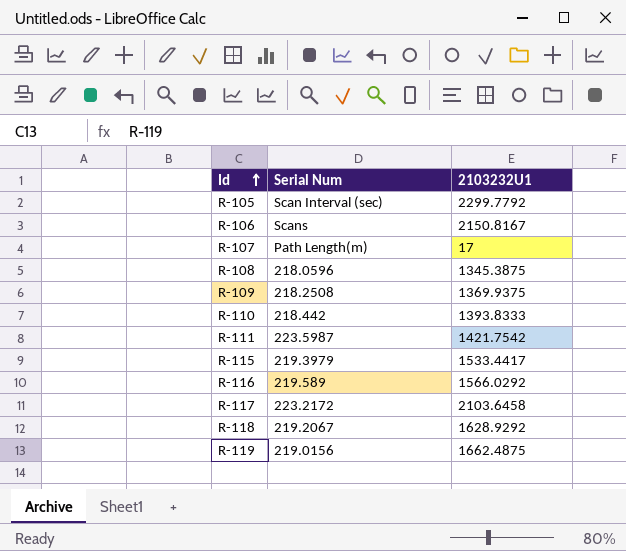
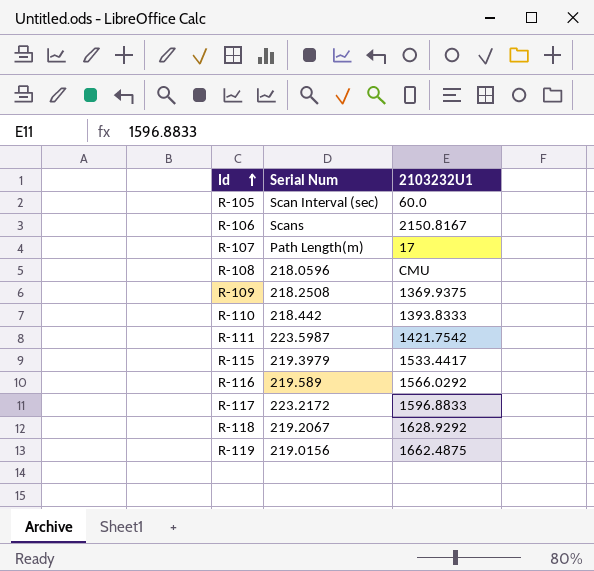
R-105 | 2103232U1: 2299.7792 -> 60.0
R-108 | 2103232U1: 1345.3875 -> CMU
R-117 | 2103232U1: 2103.6458 -> 1596.8833

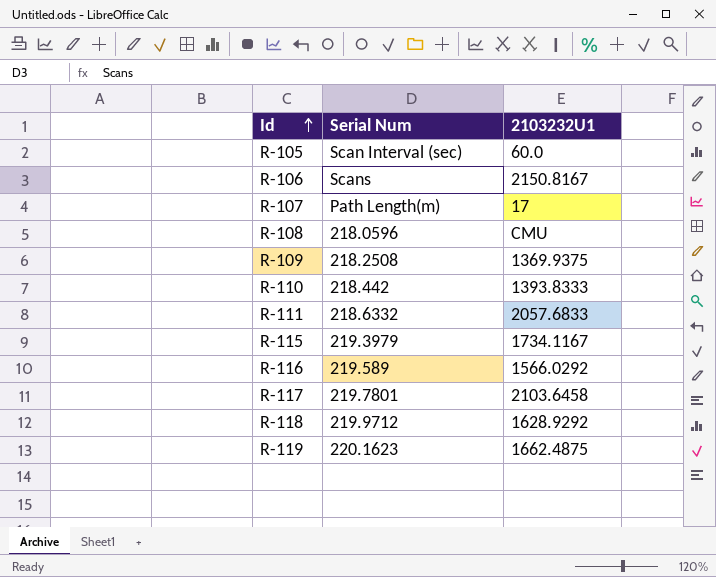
R-111 | Serial Num: 223.5987 -> 218.6332
R-111 | 2103232U1: 1421.7542 -> 2057.6833
R-115 | 2103232U1: 1533.4417 -> 1734.1167
R-117 | Serial Num: 223.2172 -> 219.7801
R-117 | 2103232U1: 1596.8833 -> 2103.6458
R-118 | Serial Num: 219.2067 -> 219.9712
R-119 | Serial Num: 219.0156 -> 220.1623

